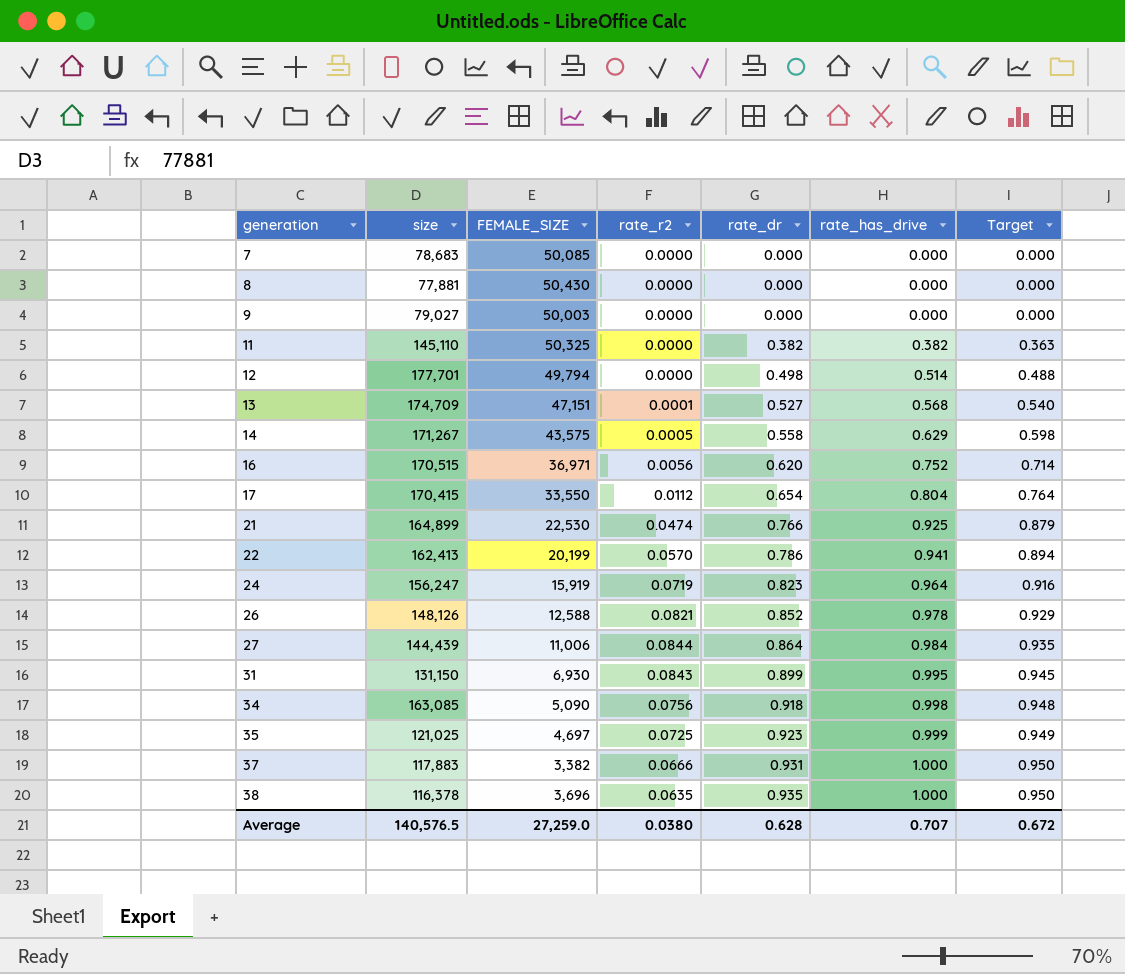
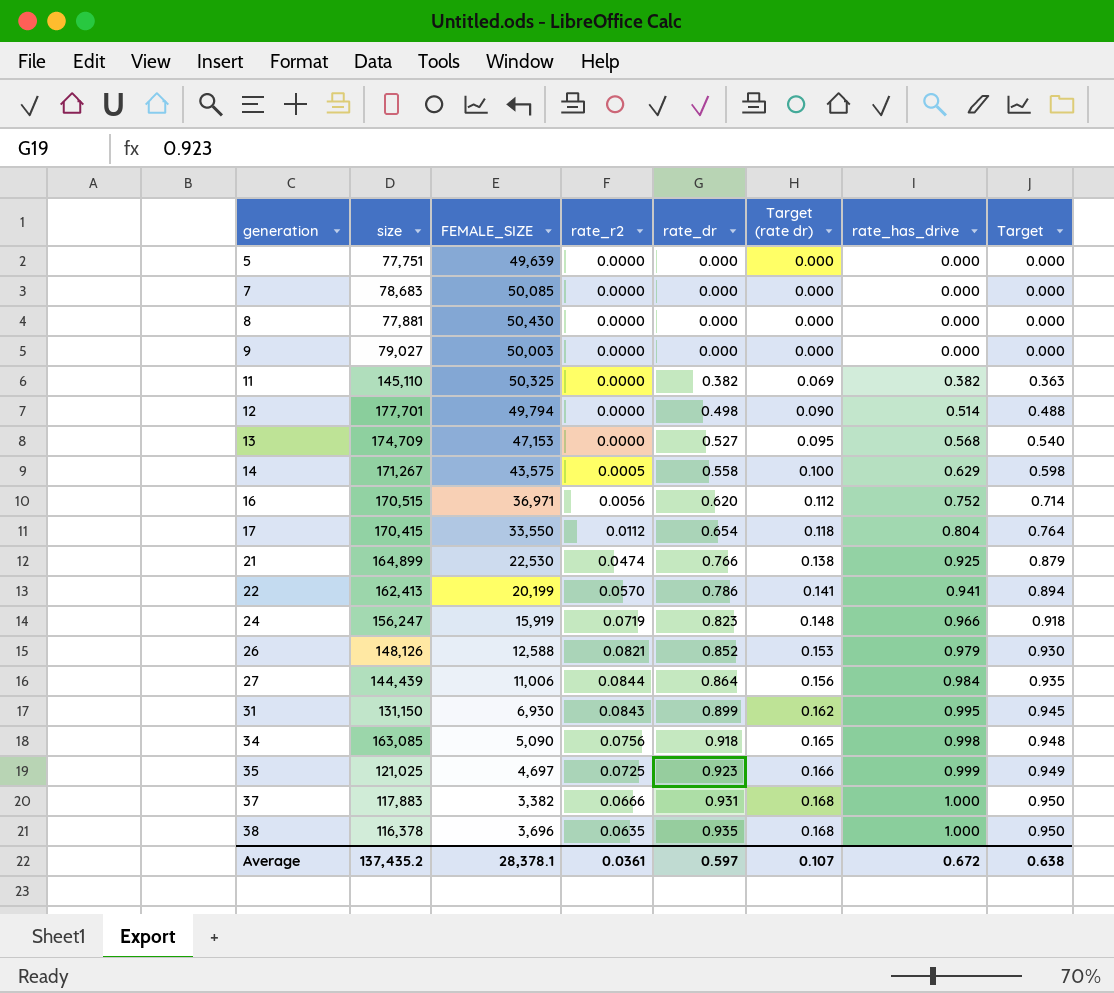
column Target (rate dr) | formula: none -> [rate_dr] * 0.18
row 5: none -> 77,751 | 49,639 | 0.0000 | 0.000 | 0.000 | 0.000 | 0.000
13 | FEMALE_SIZE: 47,151 -> 47,153
13 | rate_r2: 0.0001 -> 0.0000
24 | rate_has_drive: 0.964 -> 0.966
24 | Target: 0.916 -> 0.918
26 | rate_has_drive: 0.978 -> 0.979
26 | Target: 0.929 -> 0.930
Average | size: 140,576.5 -> 137,435.2
Average | FEMALE_SIZE: 27,259.0 -> 28,378.1
Average | rate_r2: 0.0380 -> 0.0361
Average | rate_dr: 0.628 -> 0.597
Average | rate_has_drive: 0.707 -> 0.672
Average | Target: 0.672 -> 0.638

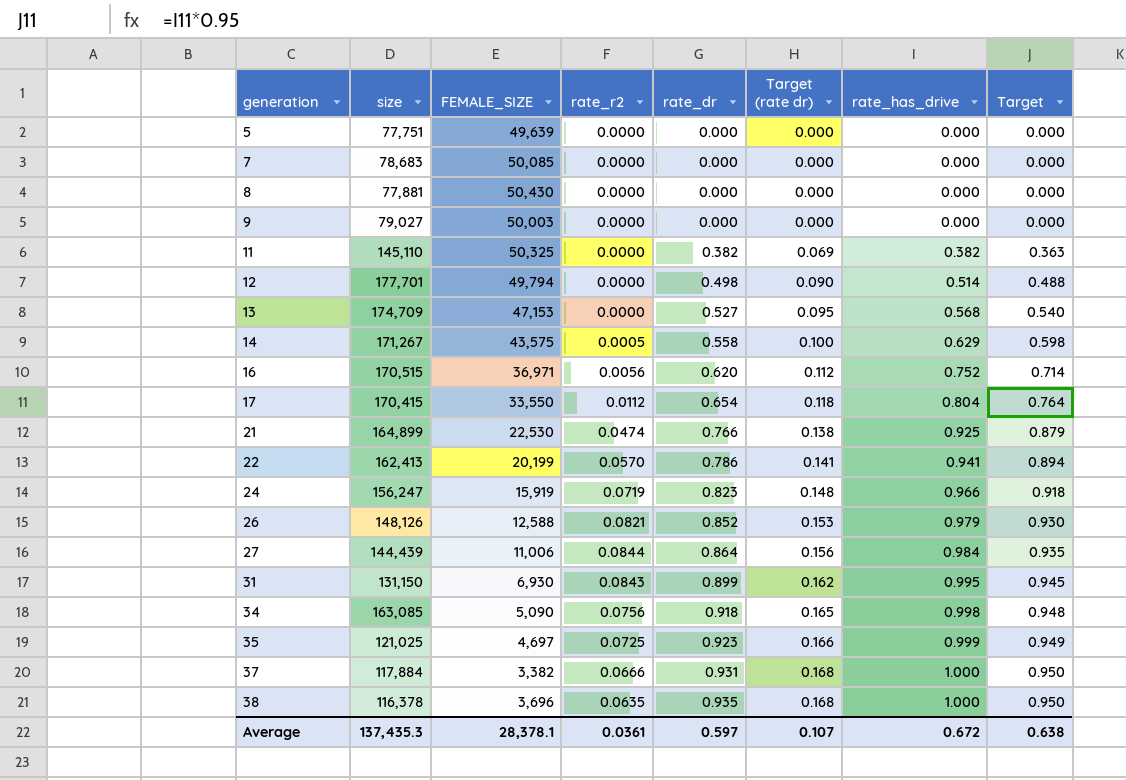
37 | size: 117,883 -> 117,884
Average | size: 137,435.2 -> 137,435.3

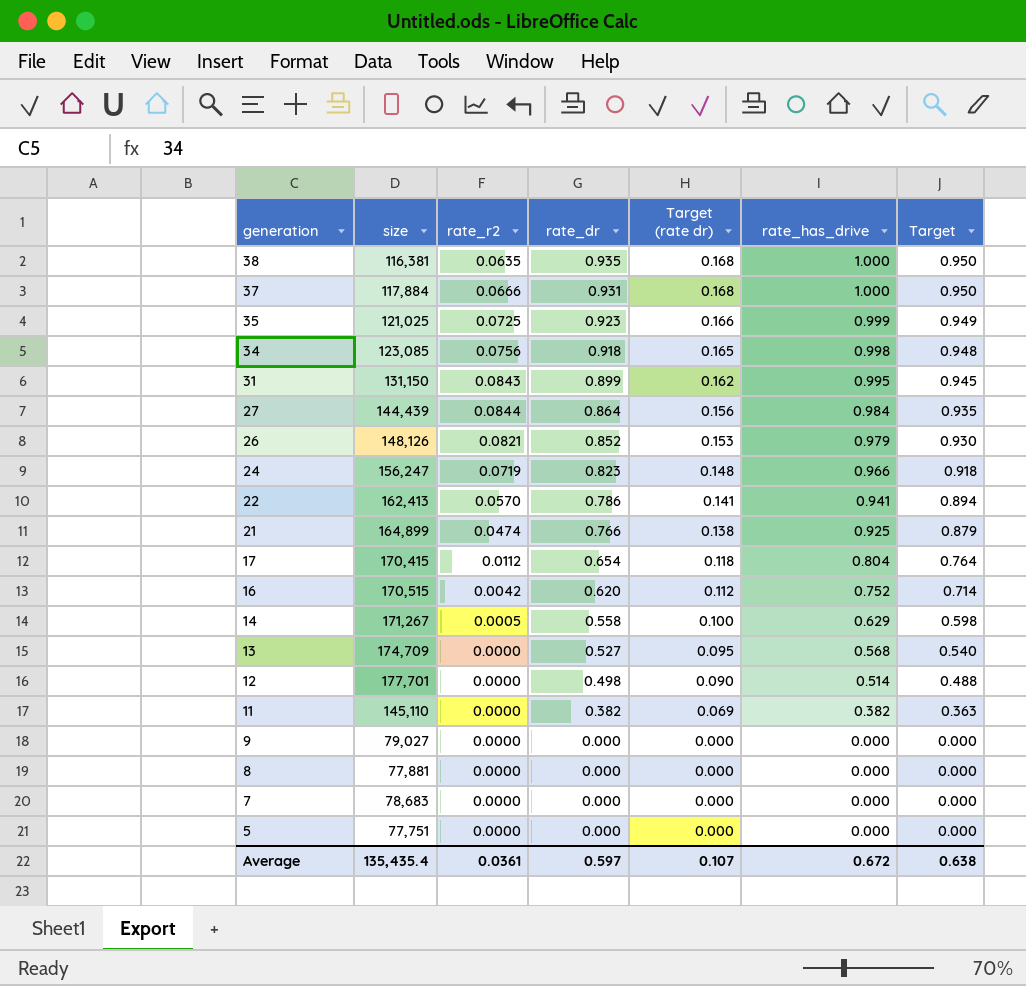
row order: generation ascending -> generation descending
column FEMALE_SIZE | position: 3 -> none
38 | size: 116,378 -> 116,381
34 | size: 163,085 -> 123,085
16 | rate_r2: 0.0056 -> 0.0042
Average | size: 137,435.3 -> 135,435.4

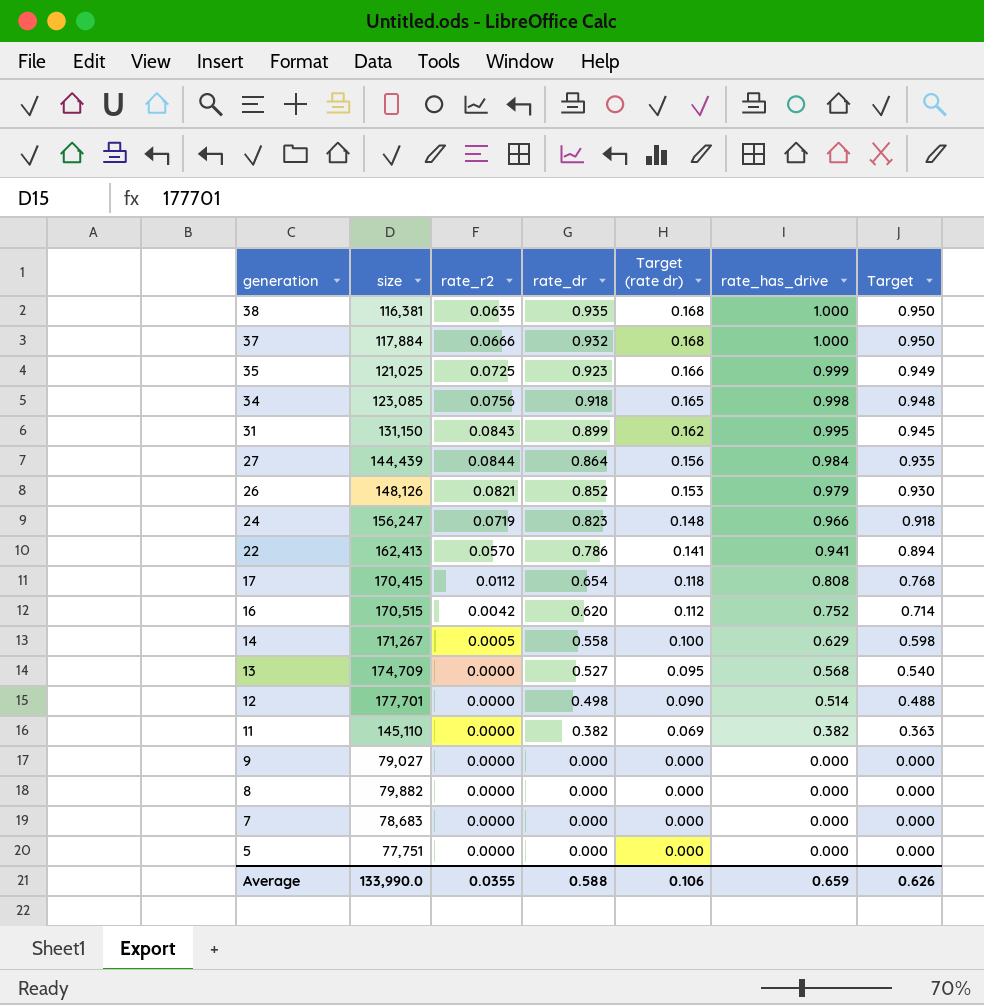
row 21: 164,899 | 0.0474 | 0.766 | 0.138 | 0.925 | 0.879 -> none
37 | rate_dr: 0.931 -> 0.932
17 | rate_has_drive: 0.804 -> 0.808
17 | Target: 0.764 -> 0.768
8 | size: 77,881 -> 79,882
Average | size: 135,435.4 -> 133,990.0
Average | rate_r2: 0.0361 -> 0.0355
Average | rate_dr: 0.597 -> 0.588
Average | Target (rate dr): 0.107 -> 0.106
Average | rate_has_drive: 0.672 -> 0.659
Average | Target: 0.638 -> 0.626

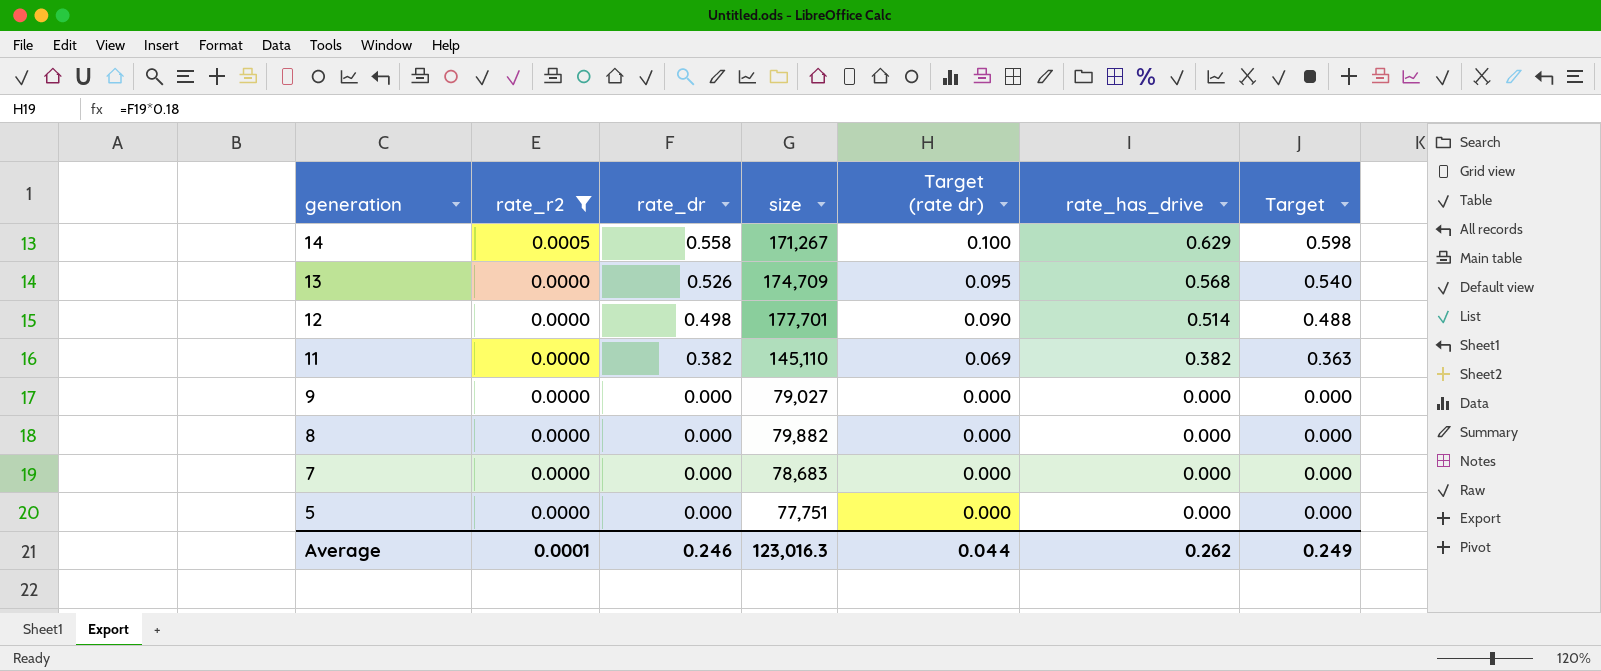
filter: none -> rate_r2 <= 0.0005
column size | position: 2 -> 4
13 | rate_dr: 0.527 -> 0.526
Average | rate_r2: 0.0355 -> 0.0001
Average | rate_dr: 0.588 -> 0.246
Average | size: 133,990.0 -> 123,016.3
Average | Target (rate dr): 0.106 -> 0.044
Average | rate_has_drive: 0.659 -> 0.262
Average | Target: 0.626 -> 0.249

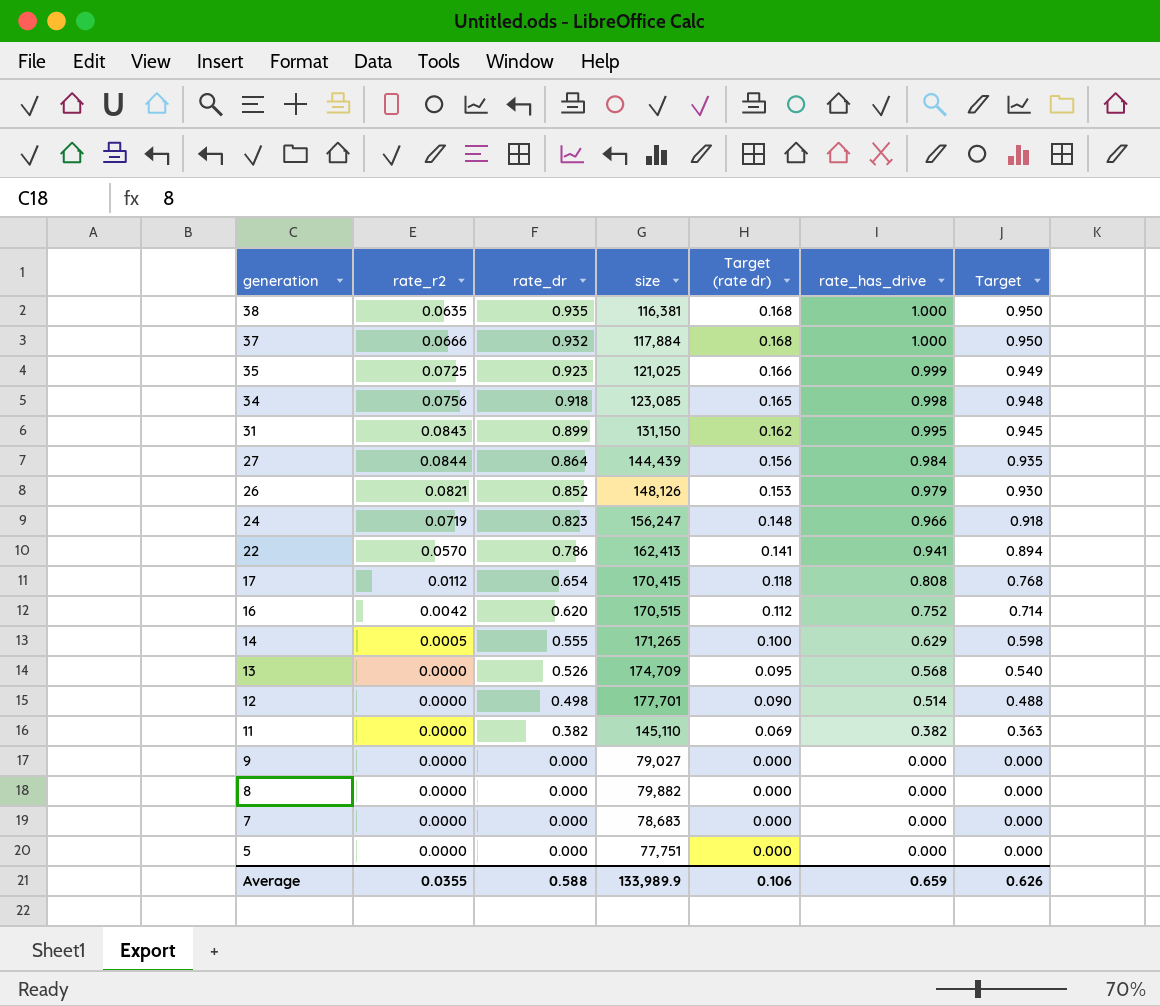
filter: rate_r2 <= 0.0005 -> none
14 | rate_dr: 0.558 -> 0.555
14 | size: 171,267 -> 171,265
Average | rate_r2: 0.0001 -> 0.0355
Average | rate_dr: 0.246 -> 0.588
Average | size: 123,016.3 -> 133,989.9
Average | Target (rate dr): 0.044 -> 0.106
Average | rate_has_drive: 0.262 -> 0.659
Average | Target: 0.249 -> 0.626

